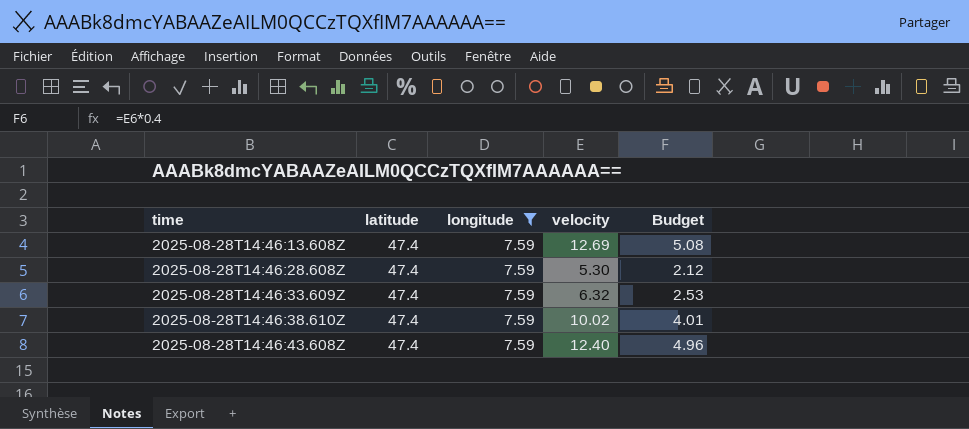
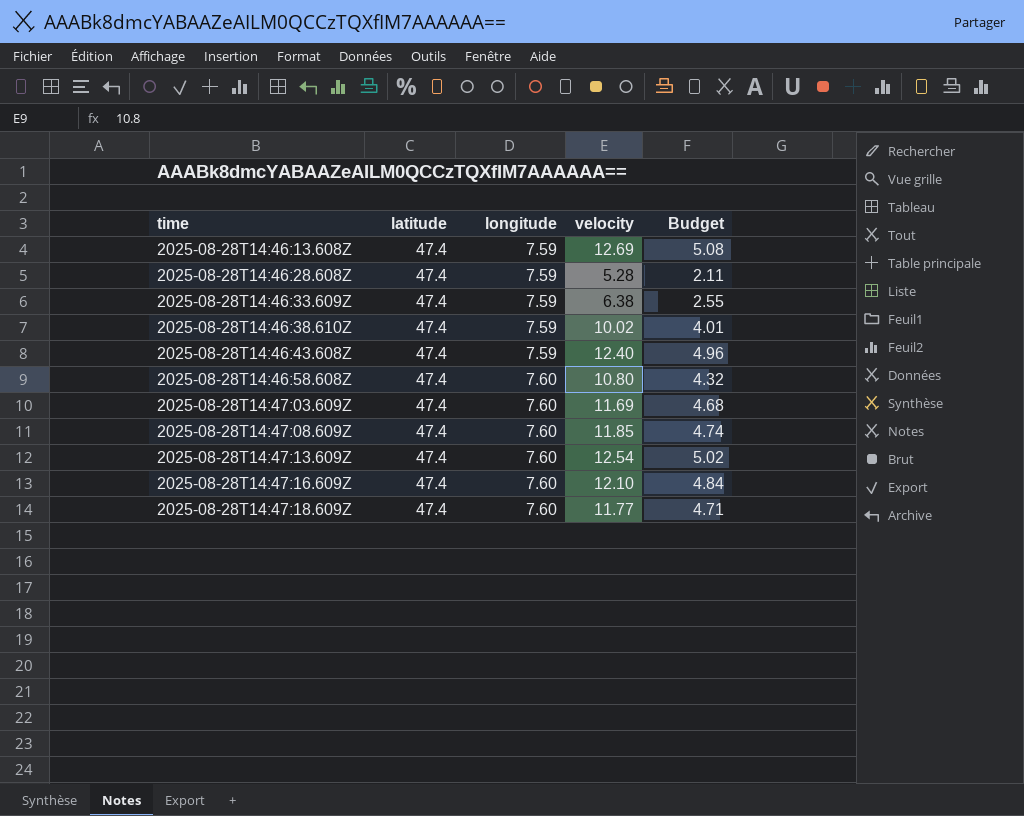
filter: longitude = 7.59 -> none
2025-08-28T14:46:28.608Z | velocity: 5.30 -> 5.28
2025-08-28T14:46:28.608Z | Budget: 2.12 -> 2.11
2025-08-28T14:46:33.609Z | velocity: 6.32 -> 6.38
2025-08-28T14:46:33.609Z | Budget: 2.53 -> 2.55

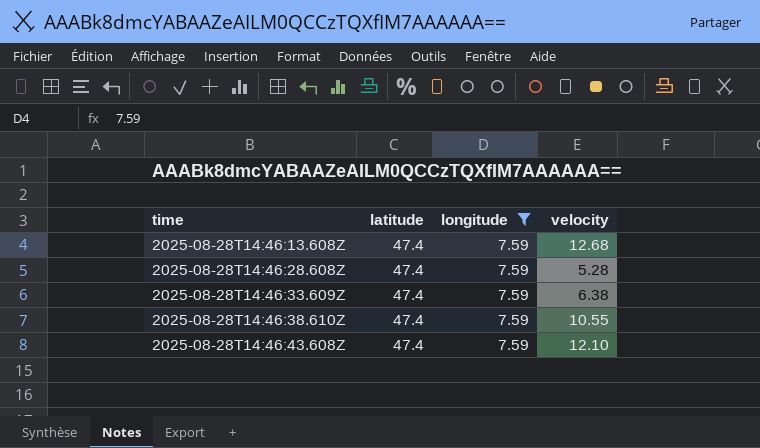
filter: none -> longitude = 7.59
column Budget | formula: [velocity] * 0.4 -> none
2025-08-28T14:46:13.608Z | velocity: 12.69 -> 12.68
2025-08-28T14:46:38.610Z | velocity: 10.02 -> 10.55
2025-08-28T14:46:43.608Z | velocity: 12.40 -> 12.10

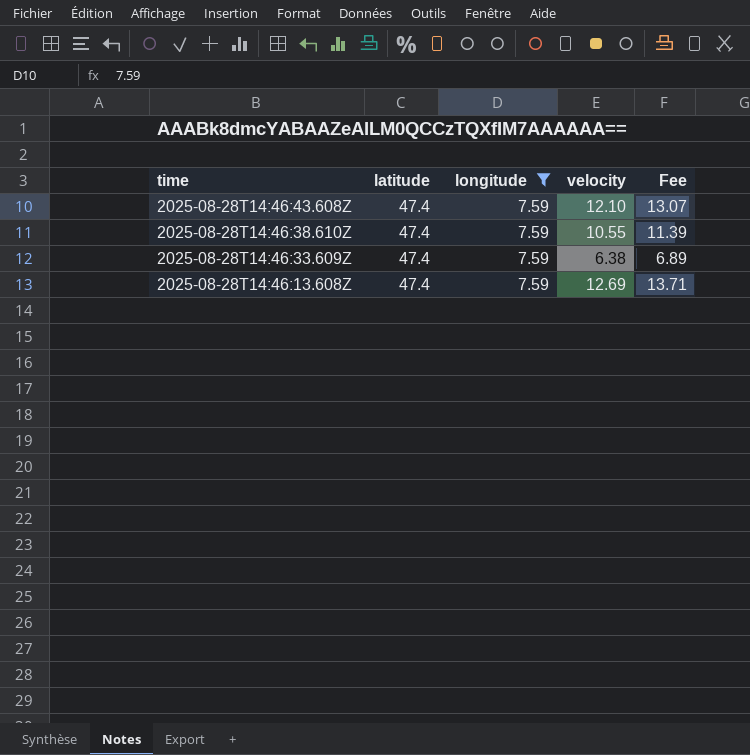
row order: time ascending -> time descending
column Fee | formula: none -> [velocity] * 1.08
row 2025-08-28T14:46:28.608Z: 47.4 | 7.59 | 5.28 -> none
2025-08-28T14:46:13.608Z | velocity: 12.68 -> 12.69

